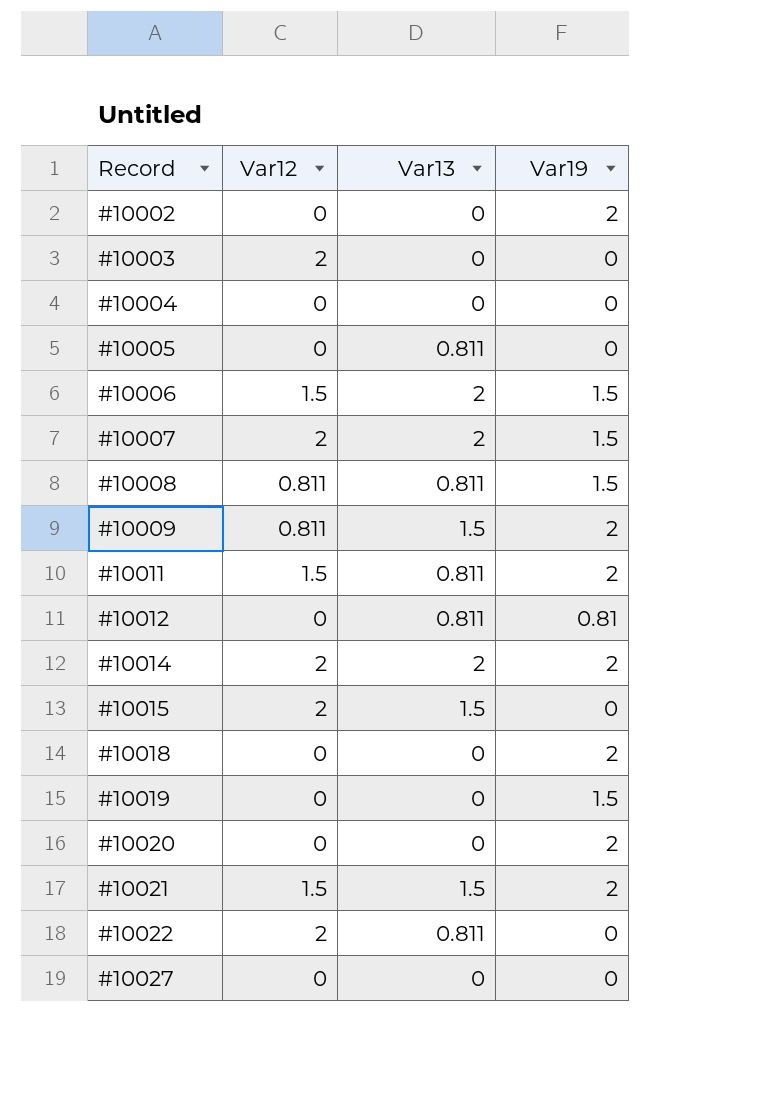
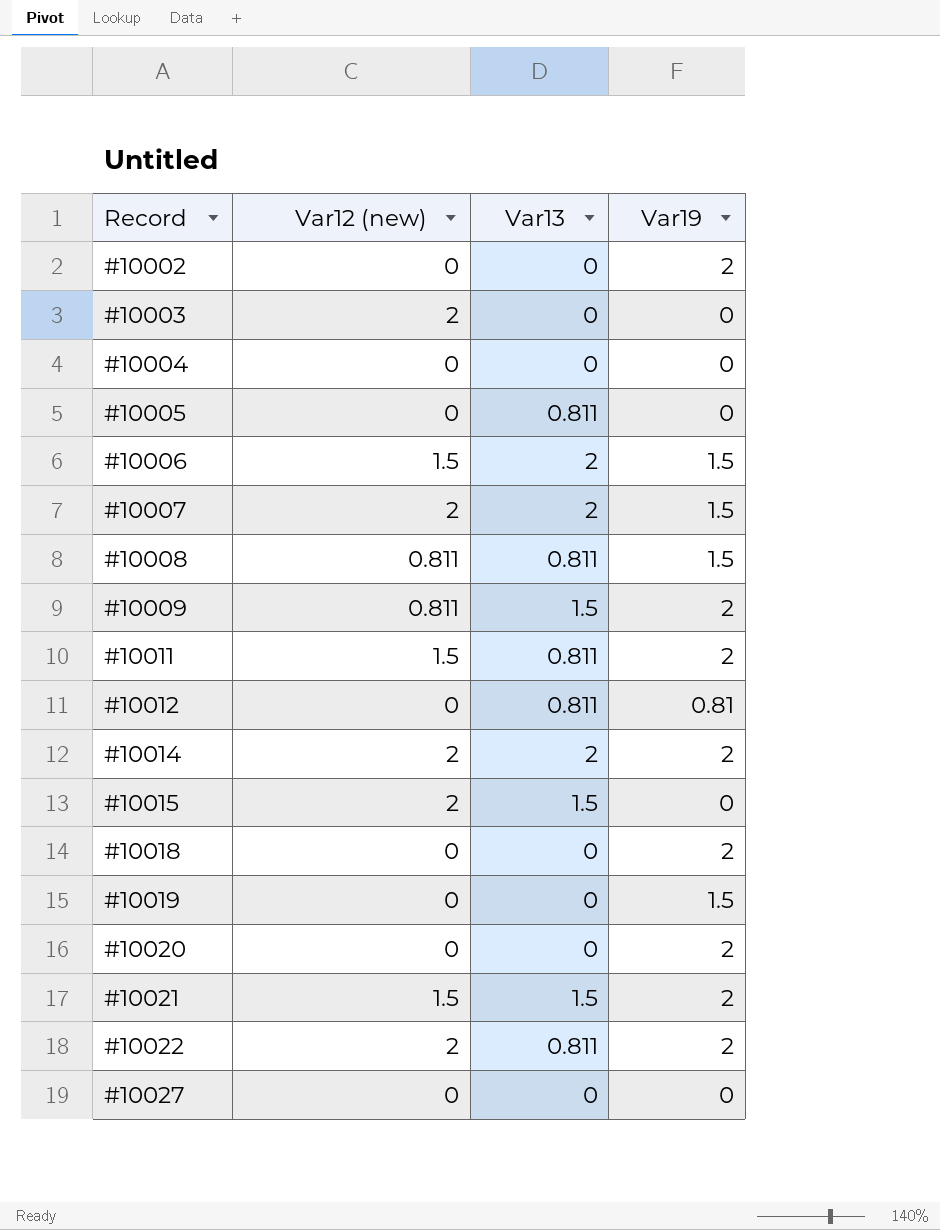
column name: Var12 -> Var12 (new)
#10022 | Var19: 0 -> 2

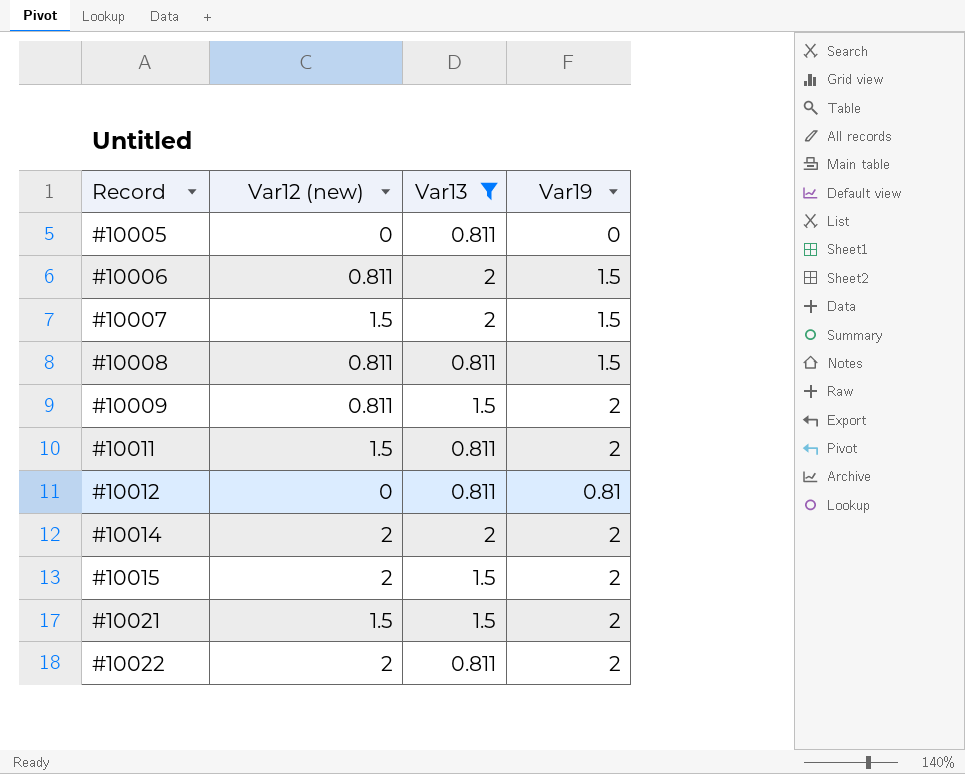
filter: none -> Var13 != 0
#10006 | Var12 (new): 1.5 -> 0.811
#10007 | Var12 (new): 2 -> 1.5
#10015 | Var19: 0 -> 2

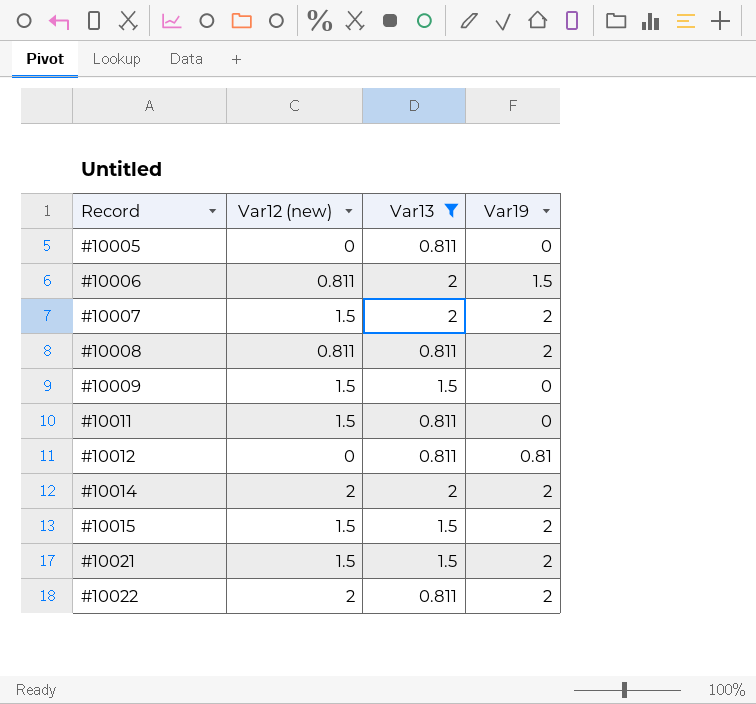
#10007 | Var19: 1.5 -> 2
#10008 | Var19: 1.5 -> 2
#10009 | Var12 (new): 0.811 -> 1.5
#10009 | Var19: 2 -> 0
#10011 | Var19: 2 -> 0
#10015 | Var12 (new): 2 -> 1.5

